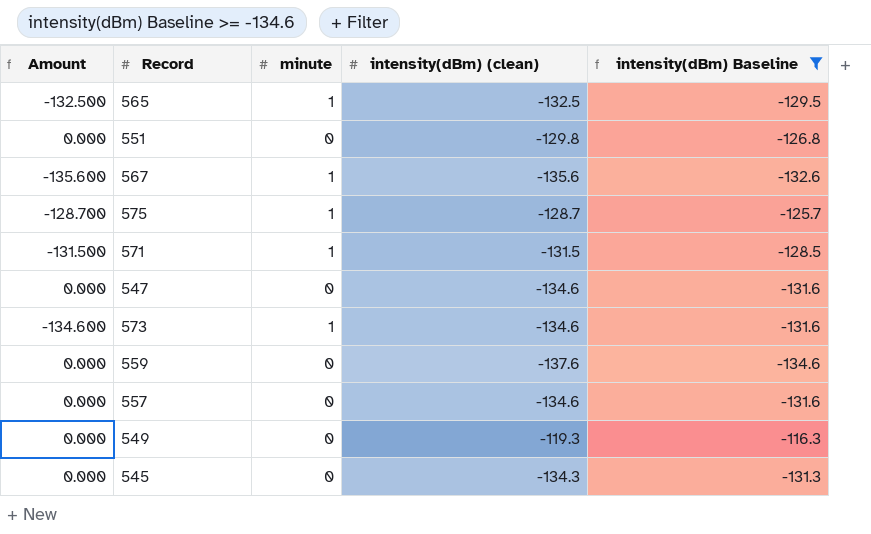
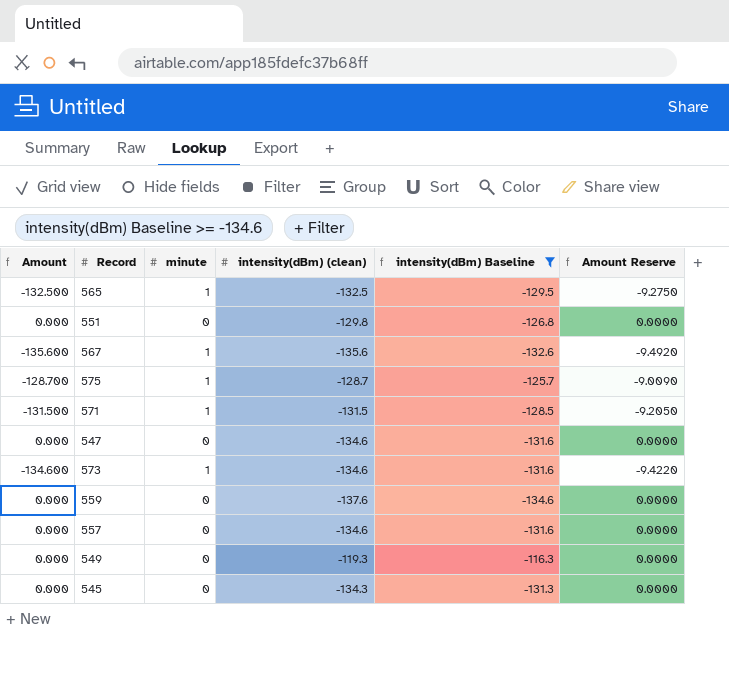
column Amount Reserve | formula: none -> [Amount] * 0.07

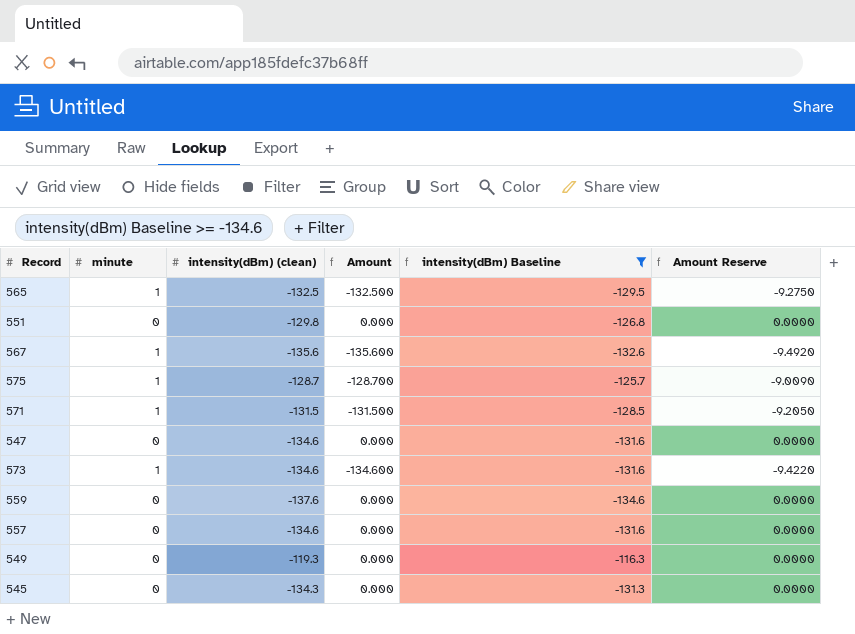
column Amount | position: 1 -> 4

